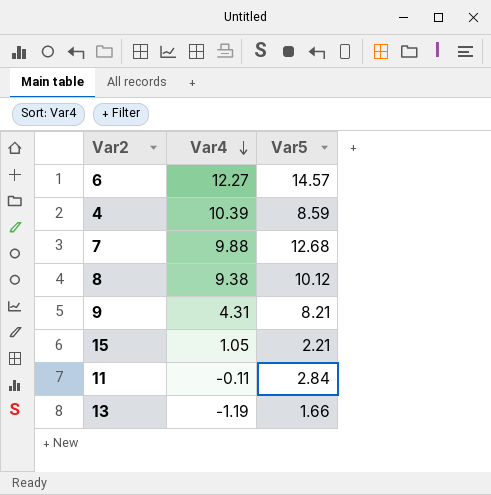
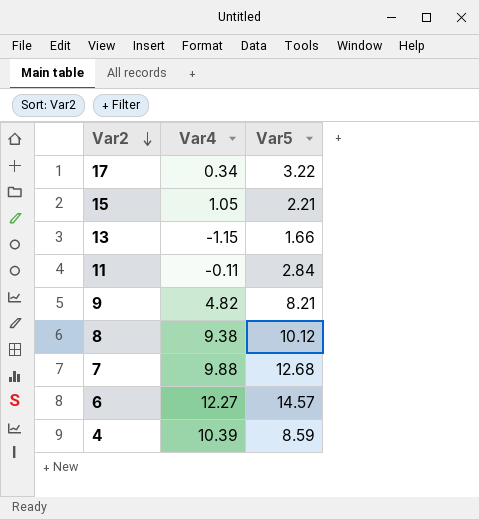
row order: Var4 descending -> Var2 descending
row 17: none -> 0.34 | 3.22
13 | Var4: -1.19 -> -1.15
9 | Var4: 4.31 -> 4.82

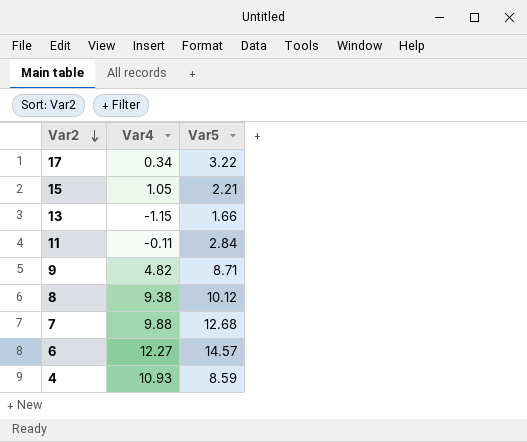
9 | Var5: 8.21 -> 8.71
4 | Var4: 10.39 -> 10.93

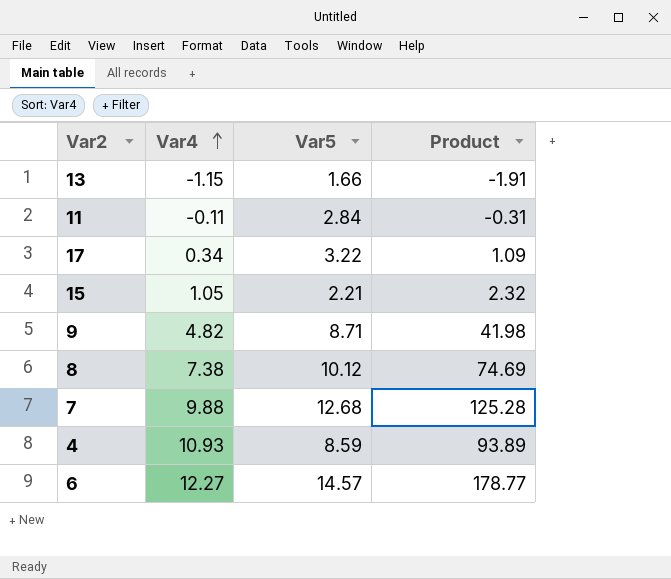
row order: Var2 descending -> Var4 ascending
column Product | formula: none -> [Var4] * [Var5]
8 | Var4: 9.38 -> 7.38

